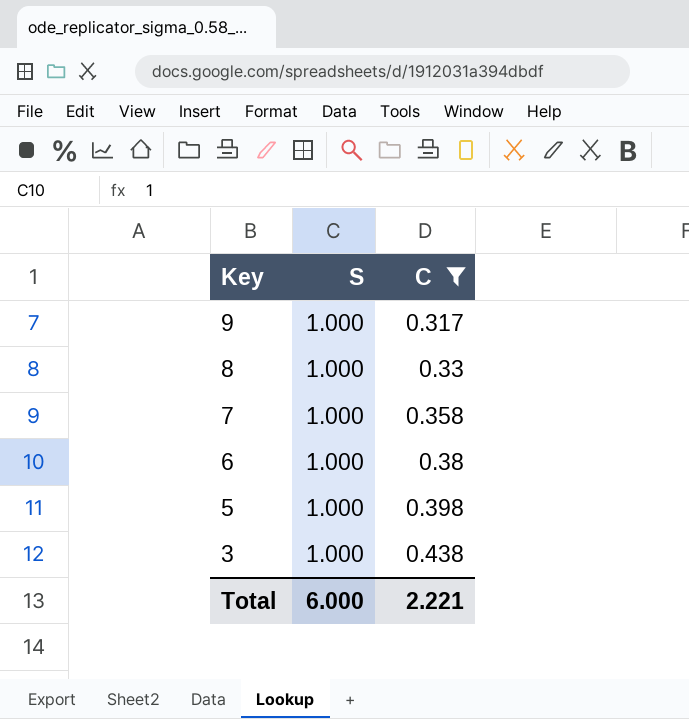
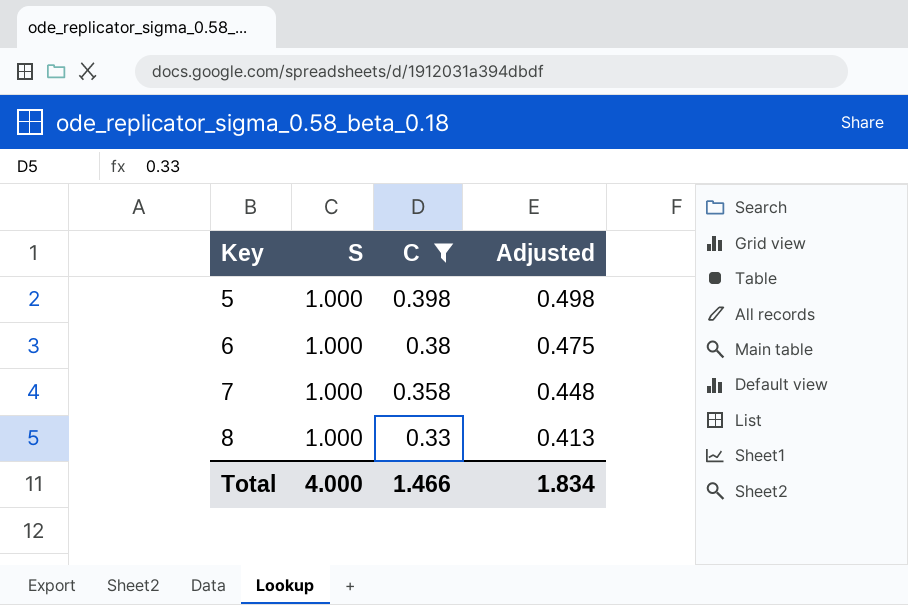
row order: Key descending -> Key ascending
column Adjusted | formula: none -> [C] * 1.25
row 9: 1.000 | 0.317 -> none
row 3: 1.000 | 0.438 -> none
Total | S: 6.000 -> 4.000
Total | C: 2.221 -> 1.466

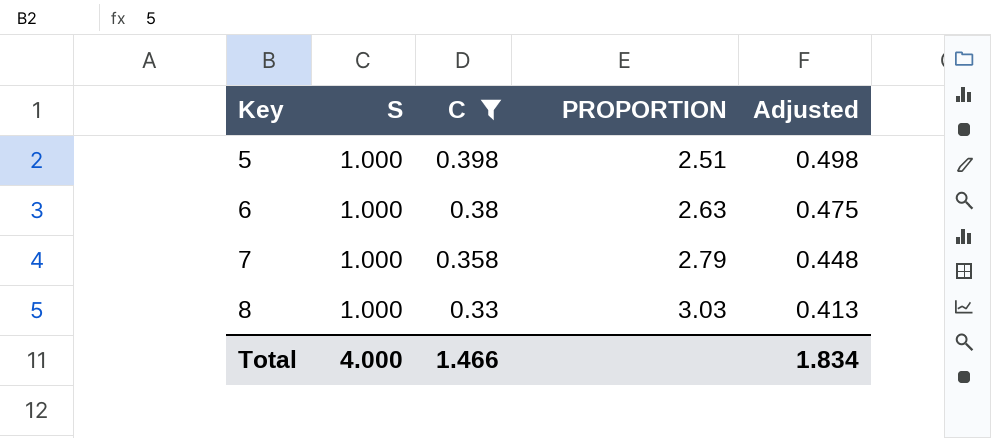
column PROPORTION | formula: none -> [S] / [C]

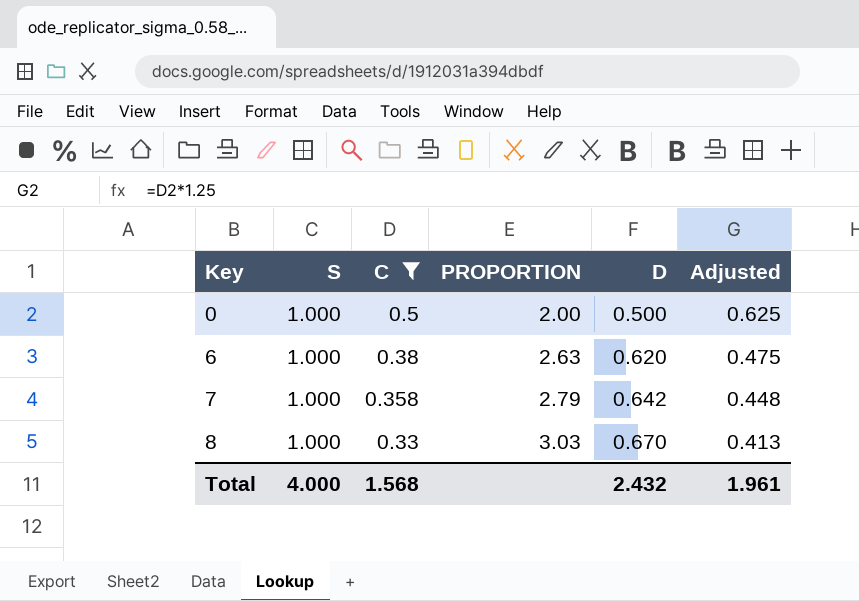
column D | formula: none -> [S] - [C]
row 5: 1.000 | 0.398 | 2.51 | 0.498 -> none
row 0: none -> 1.000 | 0.5 | 2.00 | 0.500 | 0.625
Total | C: 1.466 -> 1.568
Total | Adjusted: 1.834 -> 1.961

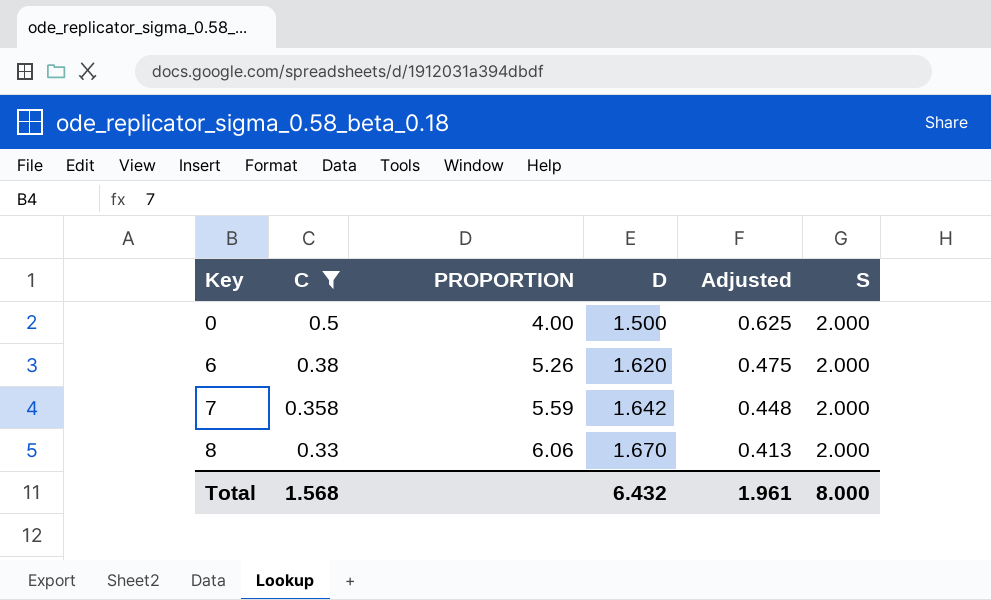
column S | position: 2 -> 6
0 | PROPORTION: 2.00 -> 4.00
0 | D: 0.500 -> 1.500
0 | S: 1.000 -> 2.000
6 | PROPORTION: 2.63 -> 5.26
6 | D: 0.620 -> 1.620
6 | S: 1.000 -> 2.000
7 | PROPORTION: 2.79 -> 5.59
7 | D: 0.642 -> 1.642
7 | S: 1.000 -> 2.000
8 | PROPORTION: 3.03 -> 6.06
8 | D: 0.670 -> 1.670
8 | S: 1.000 -> 2.000
Total | D: 2.432 -> 6.432
Total | S: 4.000 -> 8.000

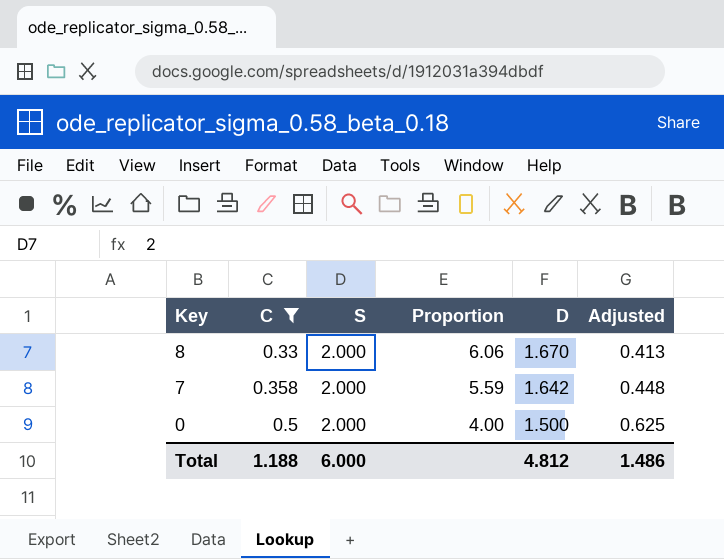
row order: Key ascending -> Key descending
column S | position: 6 -> 3
column name: PROPORTION -> Proportion
row 6: 0.38 | 5.26 | 1.620 | 0.475 | 2.000 -> none
Total | C: 1.568 -> 1.188
Total | S: 8.000 -> 6.000
Total | D: 6.432 -> 4.812
Total | Adjusted: 1.961 -> 1.486

